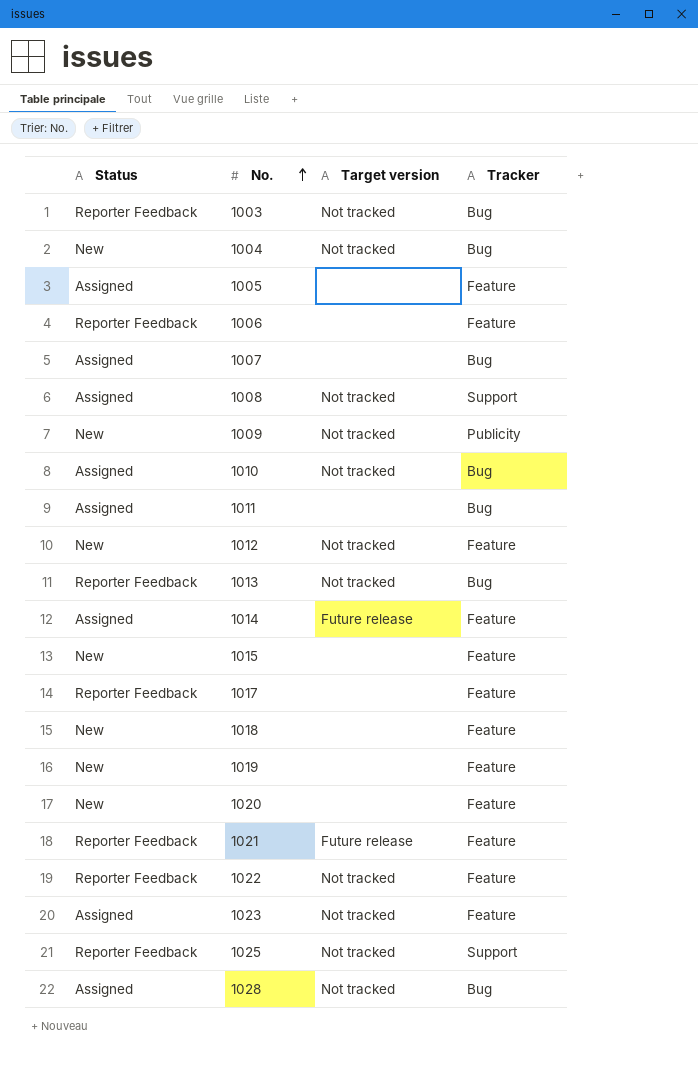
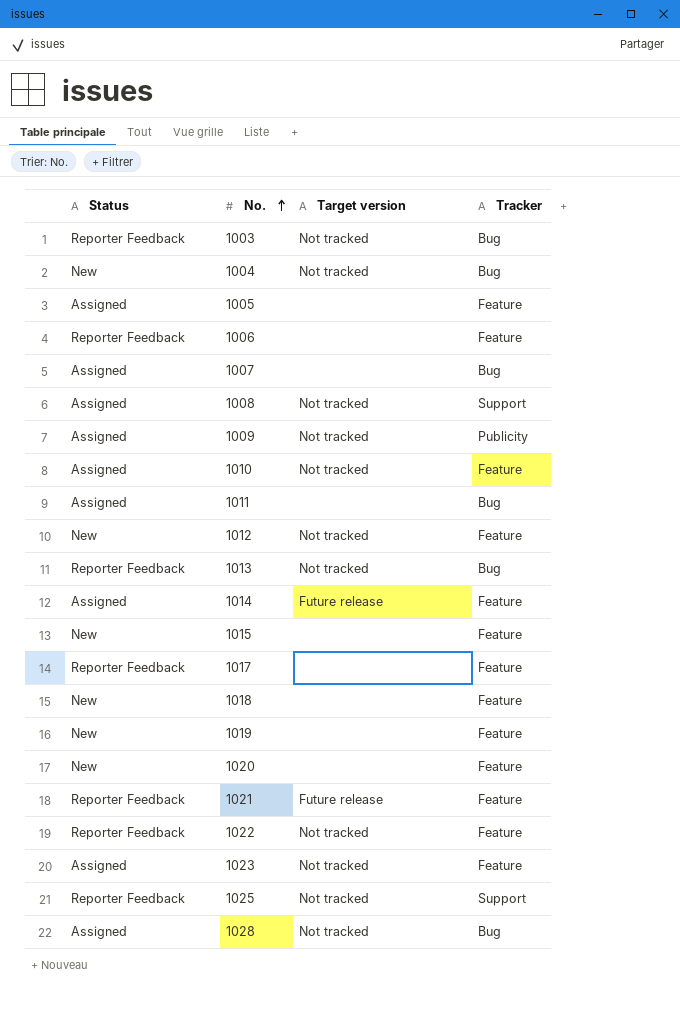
1009 | Status: New -> Assigned
1010 | Tracker: Bug -> Feature

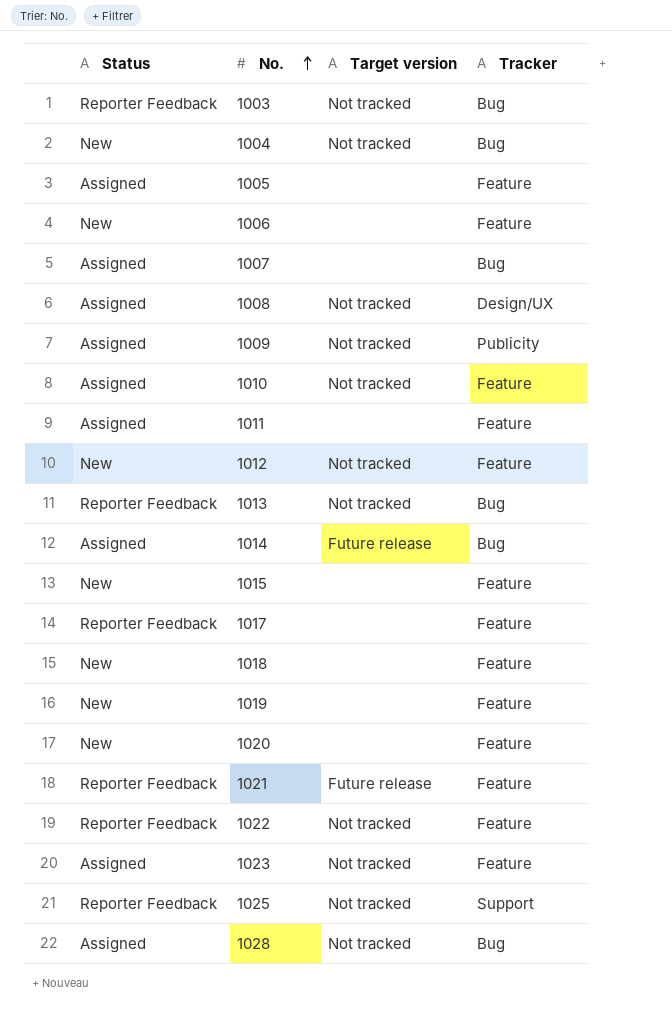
1006 | Status: Reporter Feedback -> New
1008 | Tracker: Support -> Design/UX
1011 | Tracker: Bug -> Feature
1014 | Tracker: Feature -> Bug

